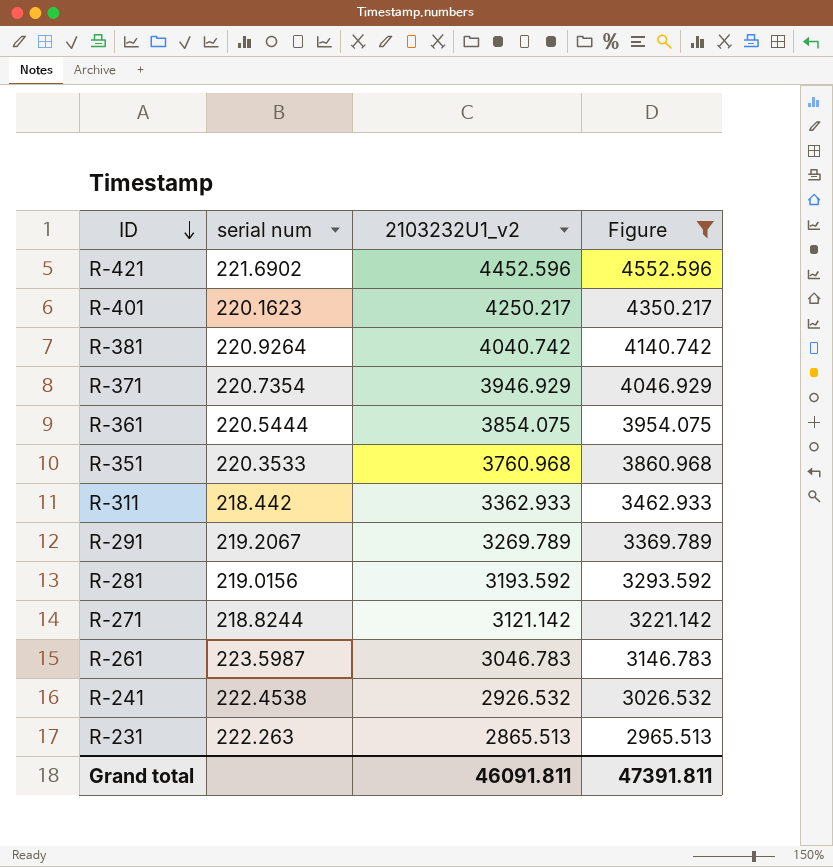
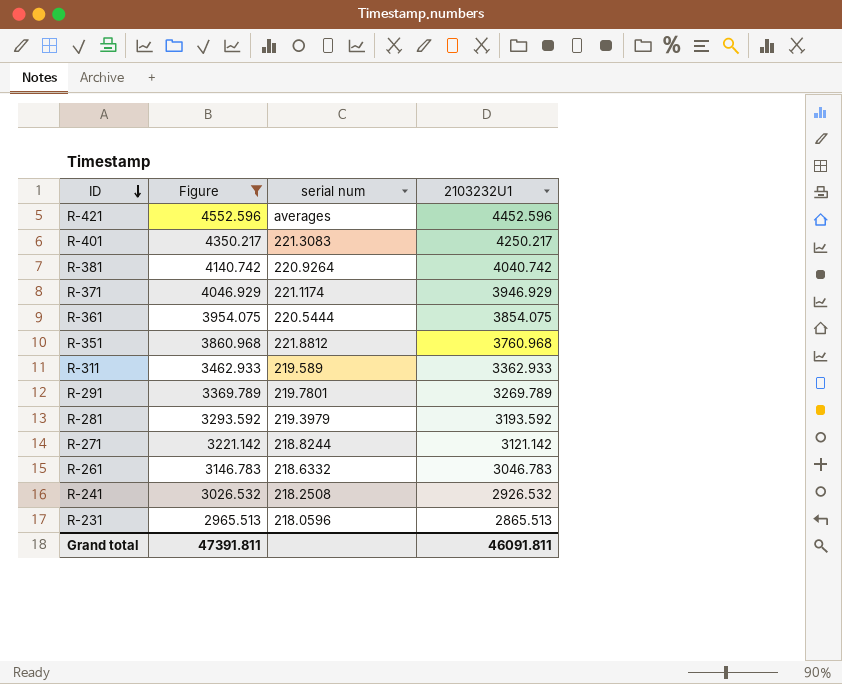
column Figure | position: 4 -> 2
column name: 2103232U1_v2 -> 2103232U1
R-421 | serial num: 221.6902 -> averages
R-401 | serial num: 220.1623 -> 221.3083
R-371 | serial num: 220.7354 -> 221.1174
R-351 | serial num: 220.3533 -> 221.8812
R-311 | serial num: 218.442 -> 219.589
R-291 | serial num: 219.2067 -> 219.7801
R-281 | serial num: 219.0156 -> 219.3979
R-261 | serial num: 223.5987 -> 218.6332
R-241 | serial num: 222.4538 -> 218.2508
R-231 | serial num: 222.263 -> 218.0596

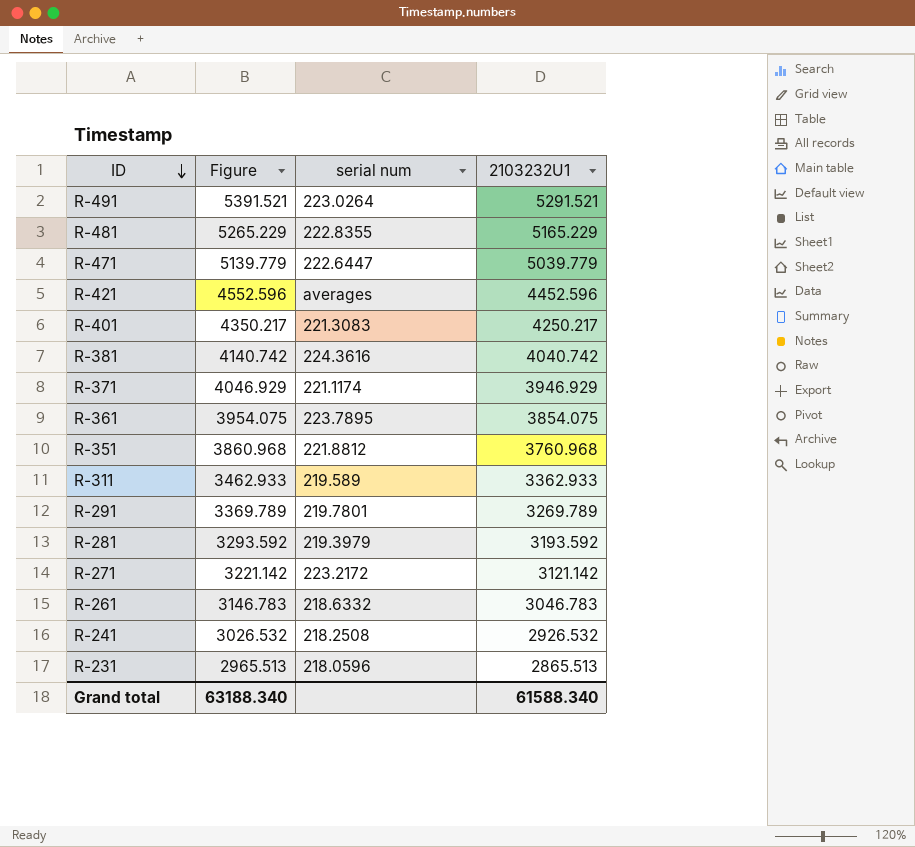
filter: Figure <= 4552.596 -> none
R-381 | serial num: 220.9264 -> 224.3616
R-361 | serial num: 220.5444 -> 223.7895
R-271 | serial num: 218.8244 -> 223.2172
Grand total | Figure: 47391.811 -> 63188.340
Grand total | 2103232U1: 46091.811 -> 61588.340

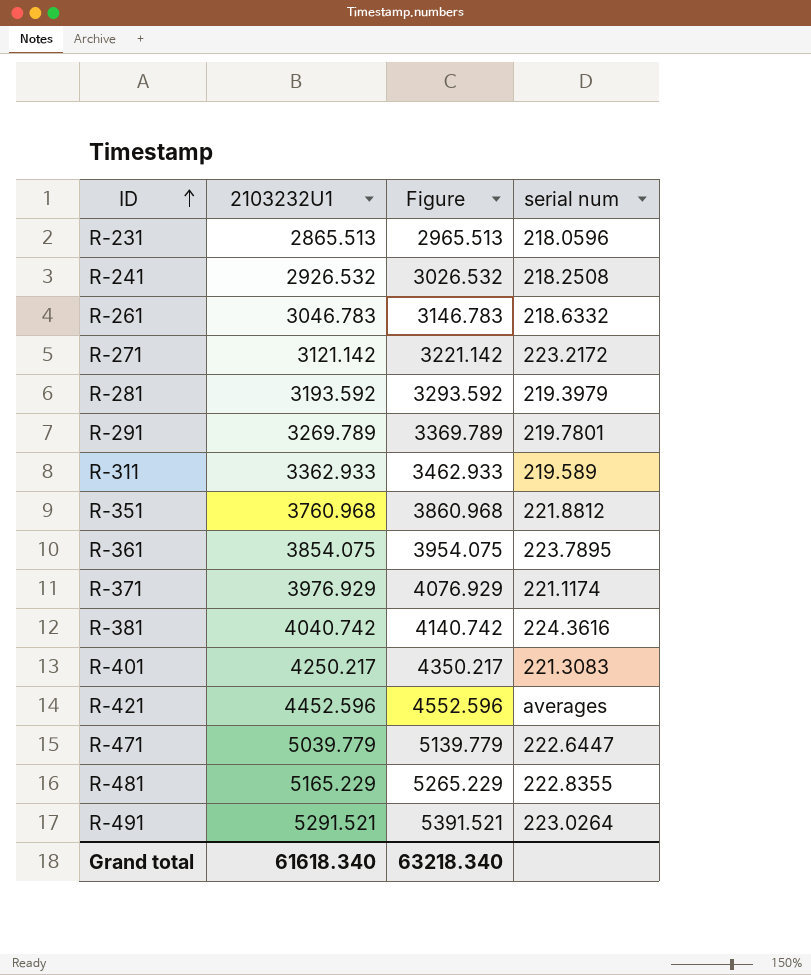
row order: ID descending -> ID ascending
column 2103232U1 | position: 4 -> 2
R-371 | 2103232U1: 3946.929 -> 3976.929
R-371 | Figure: 4046.929 -> 4076.929
Grand total | 2103232U1: 61588.340 -> 61618.340
Grand total | Figure: 63188.340 -> 63218.340

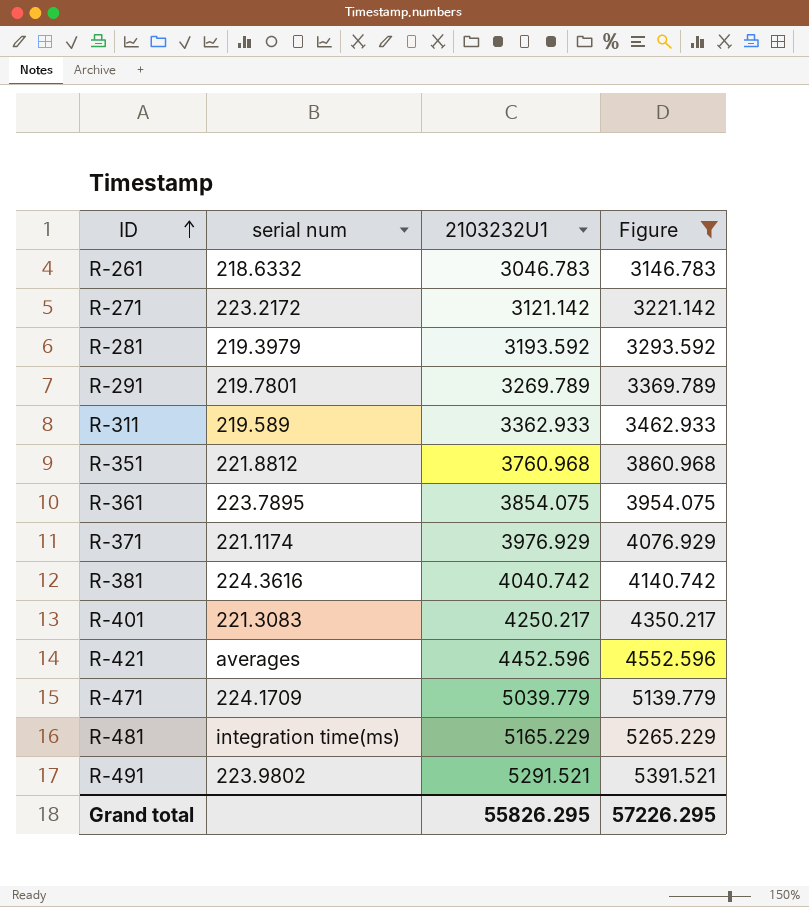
filter: none -> Figure >= 3146.783
column serial num | position: 4 -> 2
R-471 | serial num: 222.6447 -> 224.1709
R-481 | serial num: 222.8355 -> integration time(ms)
R-491 | serial num: 223.0264 -> 223.9802
Grand total | 2103232U1: 61618.340 -> 55826.295
Grand total | Figure: 63218.340 -> 57226.295

